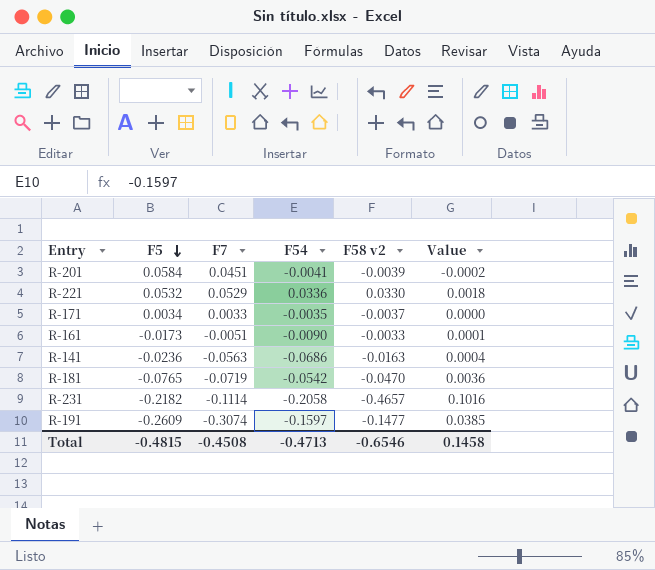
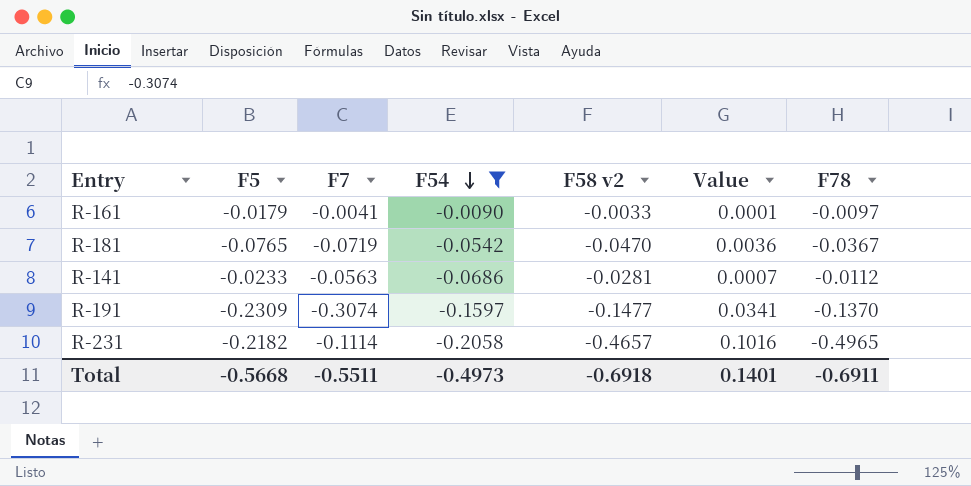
filter: none -> F54 <= -0.0090
row order: F5 descending -> F54 descending
column F78 | position: none -> 7
R-161 | F5: -0.0173 -> -0.0179
R-161 | F7: -0.0051 -> -0.0041
R-141 | F5: -0.0236 -> -0.0233
R-141 | F58 v2: -0.0163 -> -0.0281
R-141 | Value: 0.0004 -> 0.0007
R-191 | F5: -0.2609 -> -0.2309
R-191 | Value: 0.0385 -> 0.0341
Total | F5: -0.4815 -> -0.5668
Total | F7: -0.4508 -> -0.5511
Total | F54: -0.4713 -> -0.4973
Total | F58 v2: -0.6546 -> -0.6918
Total | Value: 0.1458 -> 0.1401

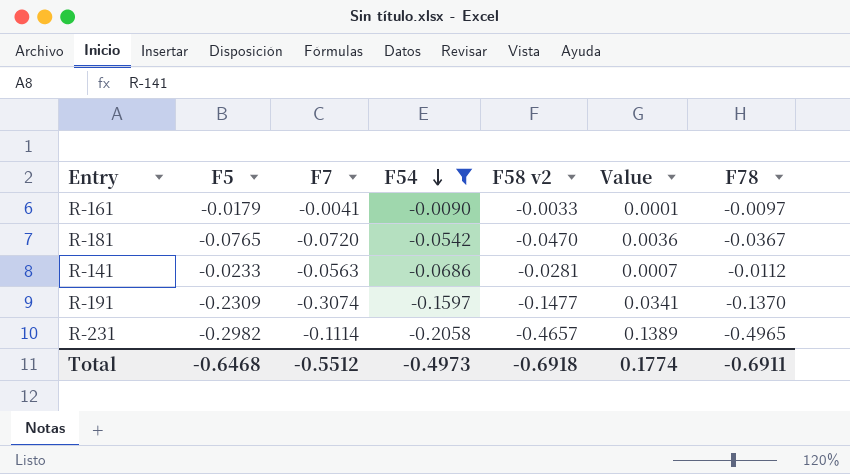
R-181 | F7: -0.0719 -> -0.0720
R-231 | F5: -0.2182 -> -0.2982
R-231 | Value: 0.1016 -> 0.1389
Total | F5: -0.5668 -> -0.6468
Total | F7: -0.5511 -> -0.5512
Total | Value: 0.1401 -> 0.1774

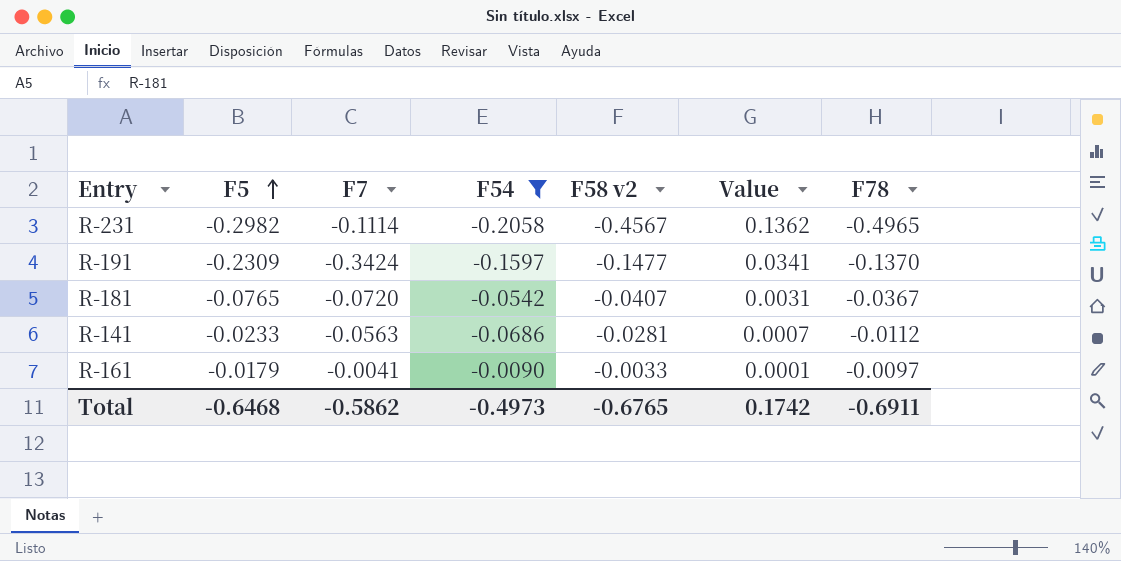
row order: F54 descending -> F5 ascending
R-231 | F58 v2: -0.4657 -> -0.4567
R-231 | Value: 0.1389 -> 0.1362
R-191 | F7: -0.3074 -> -0.3424
R-181 | F58 v2: -0.0470 -> -0.0407
R-181 | Value: 0.0036 -> 0.0031
Total | F7: -0.5512 -> -0.5862
Total | F58 v2: -0.6918 -> -0.6765
Total | Value: 0.1774 -> 0.1742

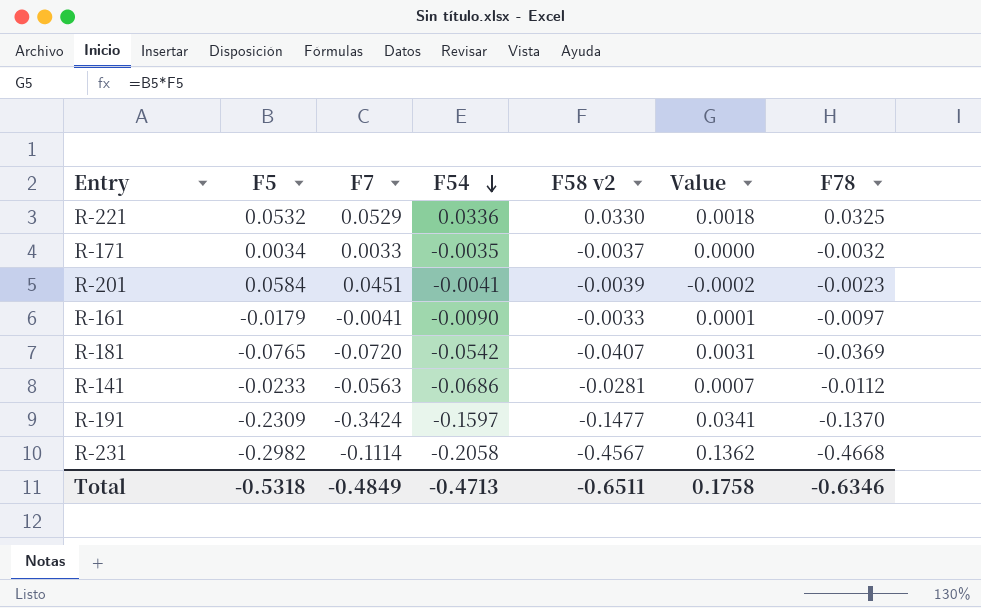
filter: F54 <= -0.0090 -> none
row order: F5 ascending -> F54 descending
R-181 | F78: -0.0367 -> -0.0369
R-231 | F78: -0.4965 -> -0.4668
Total | F5: -0.6468 -> -0.5318
Total | F7: -0.5862 -> -0.4849
Total | F54: -0.4973 -> -0.4713
Total | F58 v2: -0.6765 -> -0.6511
Total | Value: 0.1742 -> 0.1758
Total | F78: -0.6911 -> -0.6346

